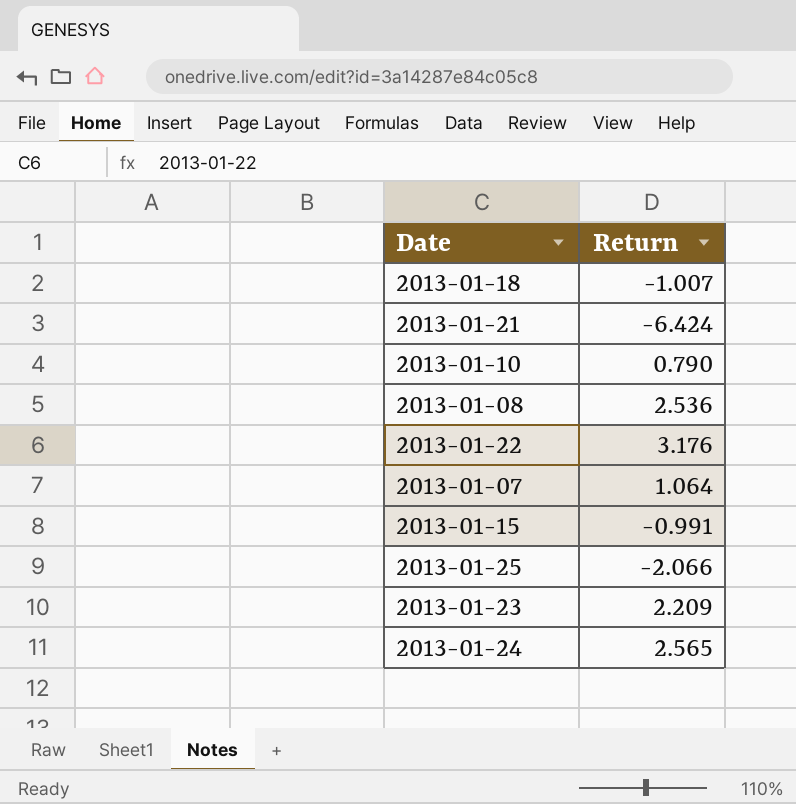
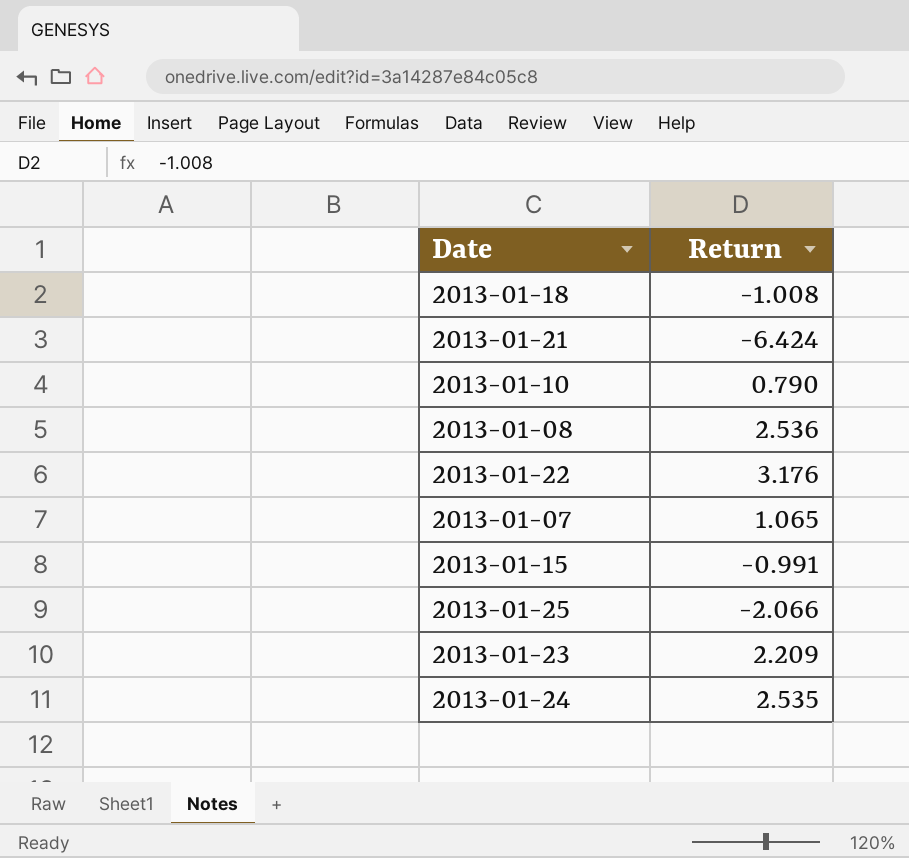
2013-01-18 | Return: -1.007 -> -1.008
2013-01-07 | Return: 1.064 -> 1.065
2013-01-24 | Return: 2.565 -> 2.535

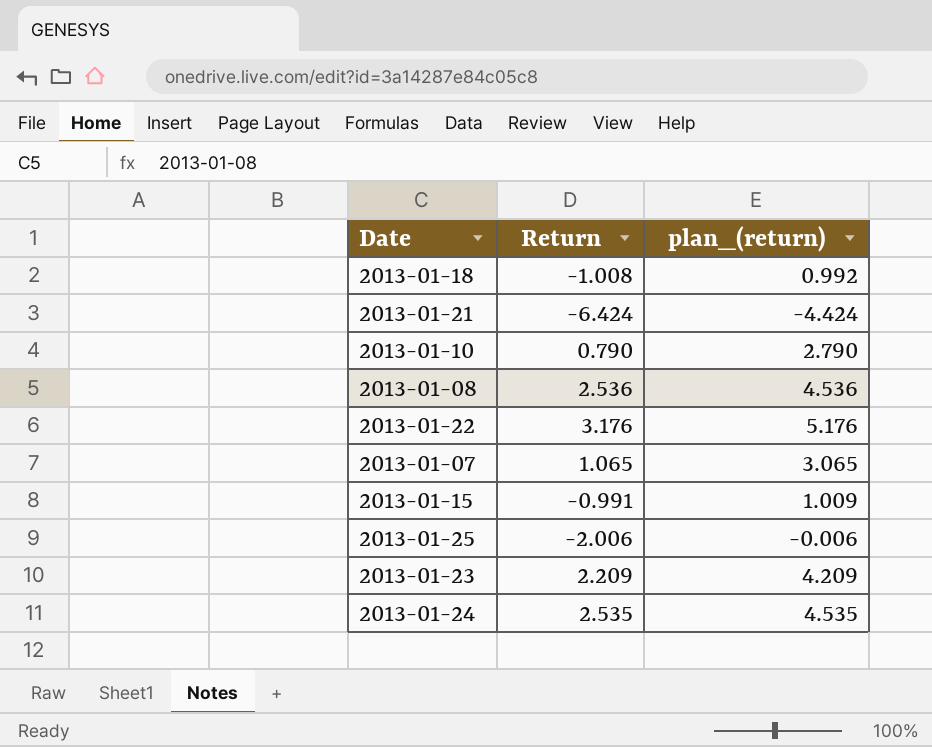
column plan_(return) | formula: none -> [Return] + 2
2013-01-25 | Return: -2.066 -> -2.006

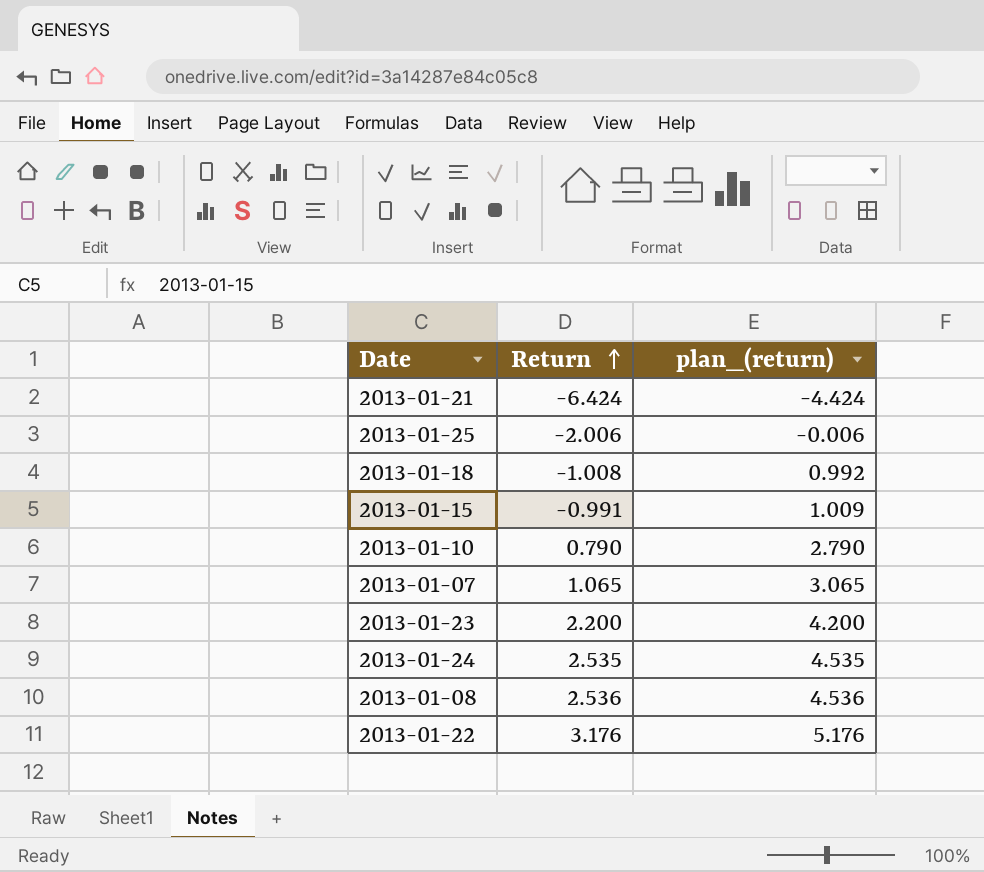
row order: none -> Return ascending
2013-01-23 | Return: 2.209 -> 2.200
2013-01-23 | plan_(return): 4.209 -> 4.200

